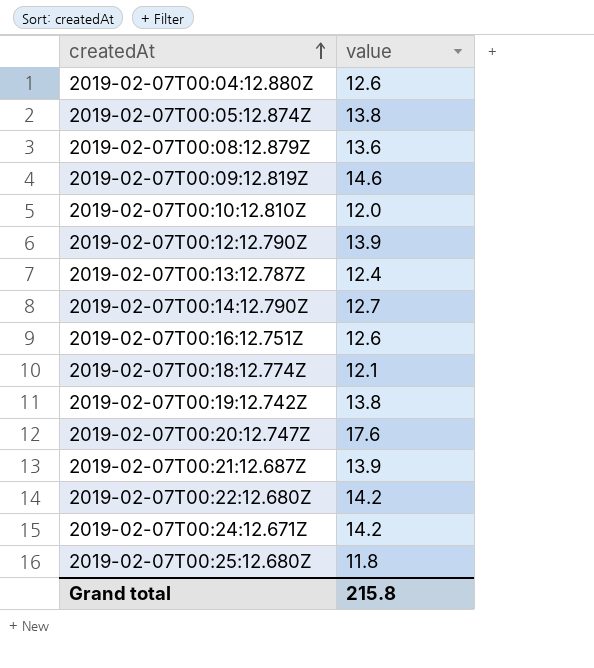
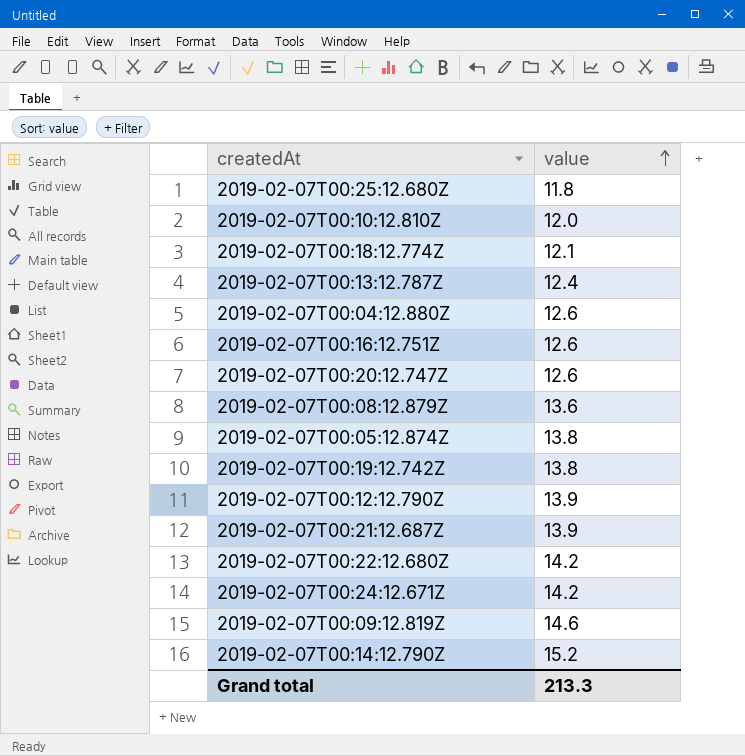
row order: createdAt ascending -> value ascending
2019-02-07T00:20:12.747Z | value: 17.6 -> 12.6
2019-02-07T00:14:12.790Z | value: 12.7 -> 15.2
Grand total | value: 215.8 -> 213.3

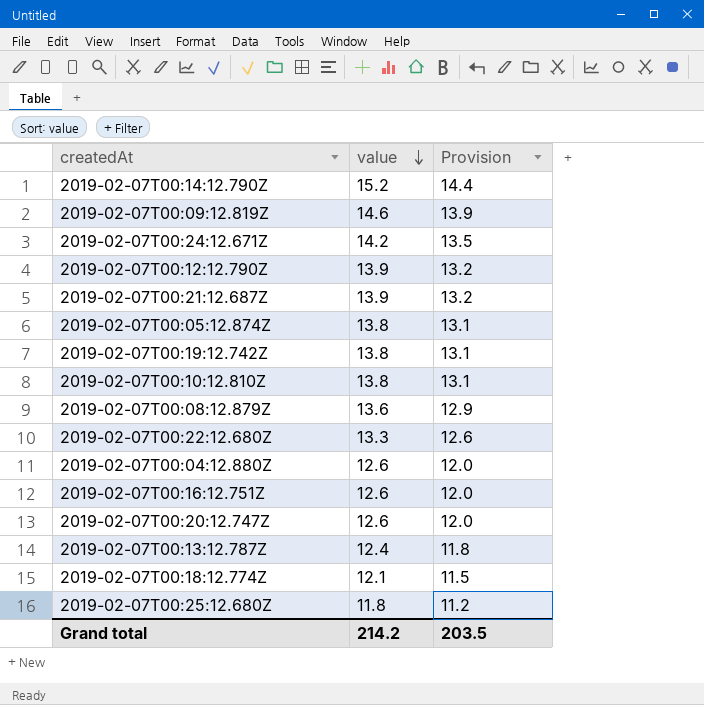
row order: value ascending -> value descending
column Provision | formula: none -> [value] * 0.95
2019-02-07T00:10:12.810Z | value: 12.0 -> 13.8
2019-02-07T00:22:12.680Z | value: 14.2 -> 13.3
Grand total | value: 213.3 -> 214.2

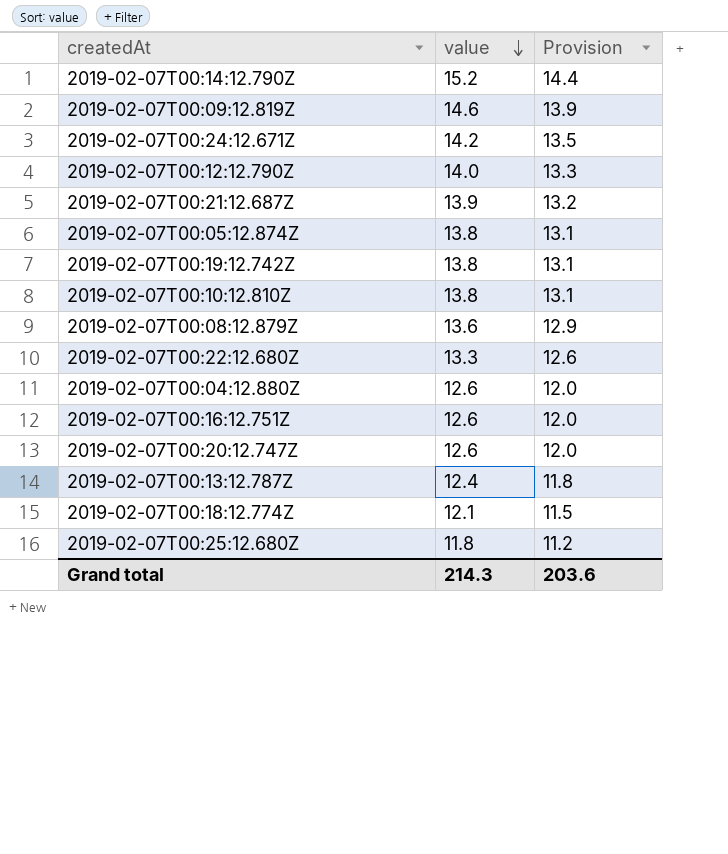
2019-02-07T00:12:12.790Z | value: 13.9 -> 14.0
2019-02-07T00:12:12.790Z | Provision: 13.2 -> 13.3
Grand total | value: 214.2 -> 214.3
Grand total | Provision: 203.5 -> 203.6

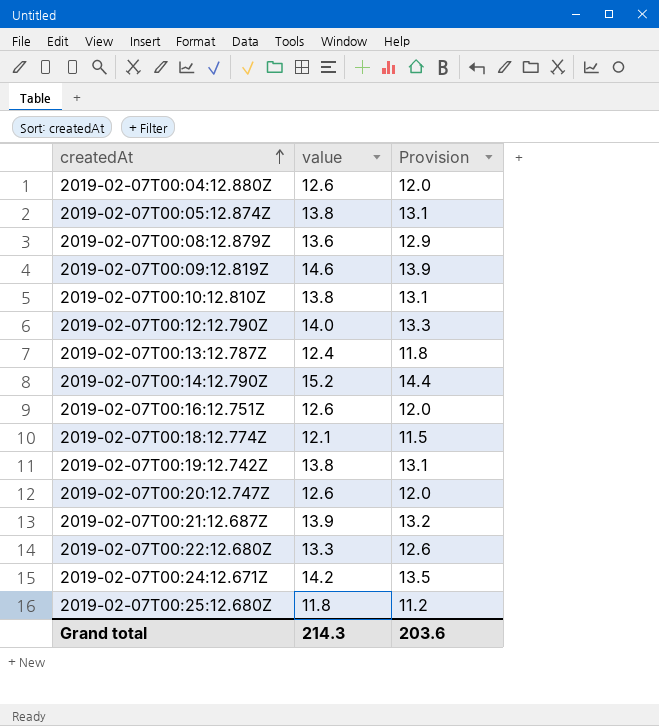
row order: value descending -> createdAt ascending

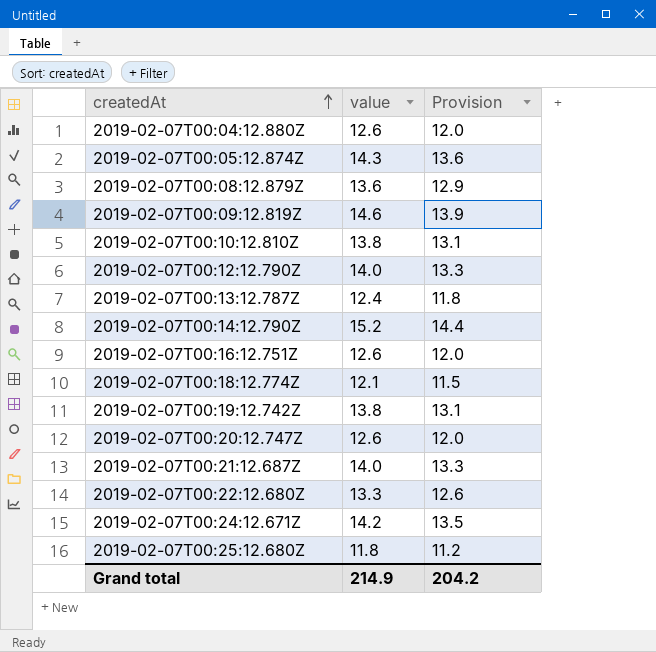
2019-02-07T00:05:12.874Z | value: 13.8 -> 14.3
2019-02-07T00:05:12.874Z | Provision: 13.1 -> 13.6
2019-02-07T00:21:12.687Z | value: 13.9 -> 14.0
2019-02-07T00:21:12.687Z | Provision: 13.2 -> 13.3
Grand total | value: 214.3 -> 214.9
Grand total | Provision: 203.6 -> 204.2

